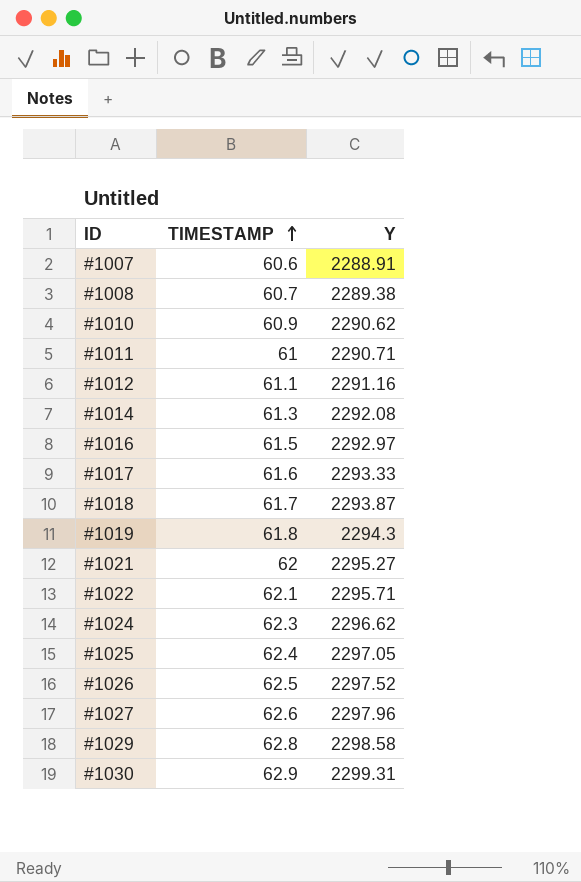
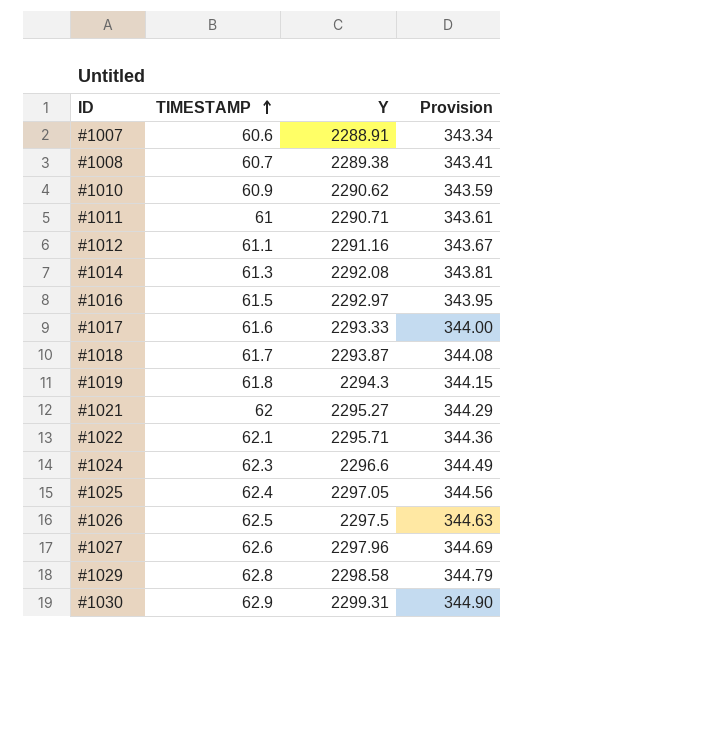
column Provision | formula: none -> [Y] * 0.15
#1024 | Y: 2296.62 -> 2296.6
#1026 | Y: 2297.52 -> 2297.5

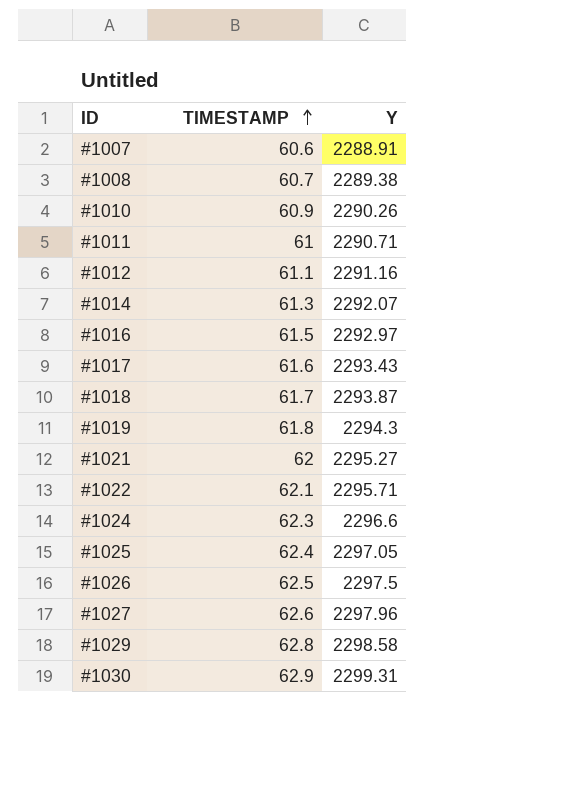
column Provision | formula: [Y] * 0.15 -> none
#1010 | Y: 2290.62 -> 2290.26
#1014 | Y: 2292.08 -> 2292.07
#1017 | Y: 2293.33 -> 2293.43

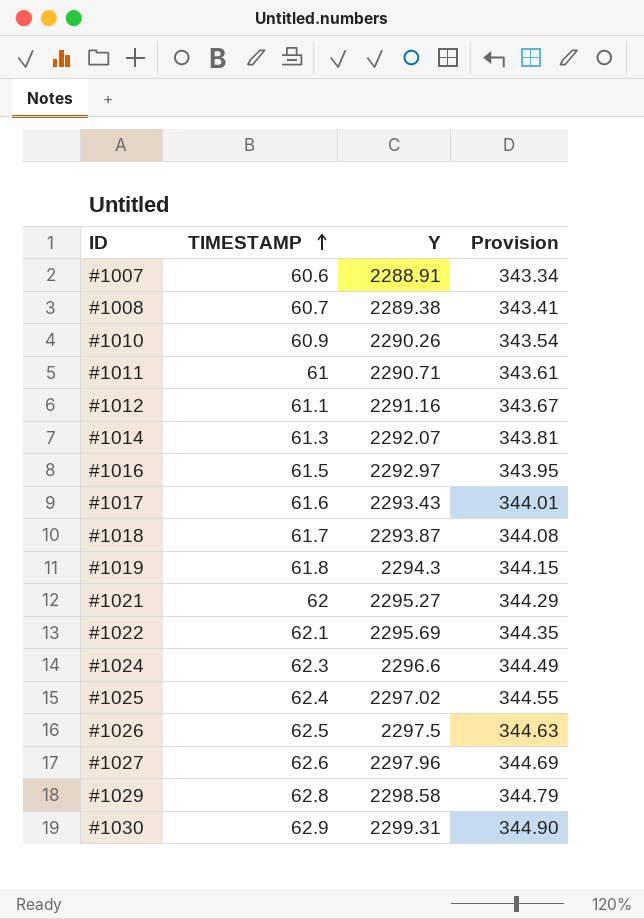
column Provision | formula: none -> [Y] * 0.15
#1022 | Y: 2295.71 -> 2295.69
#1025 | Y: 2297.05 -> 2297.02

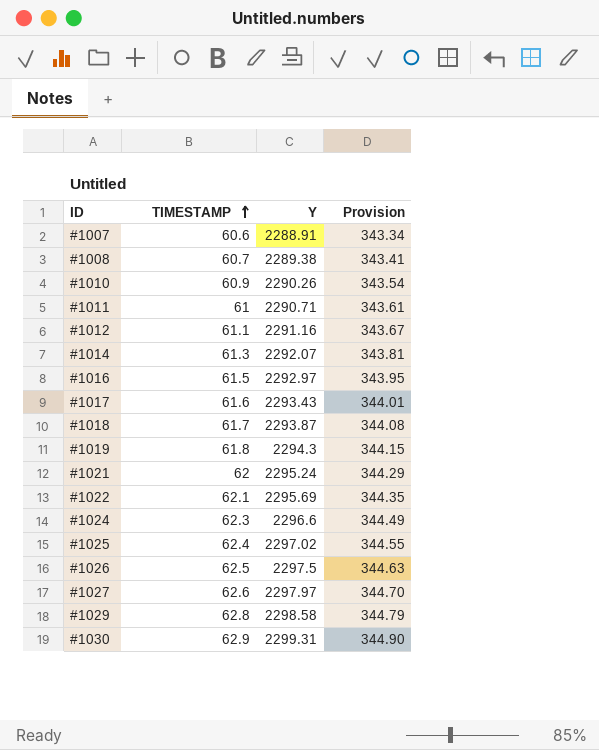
#1021 | Y: 2295.27 -> 2295.24
#1027 | Y: 2297.96 -> 2297.97
#1027 | Provision: 344.69 -> 344.70

